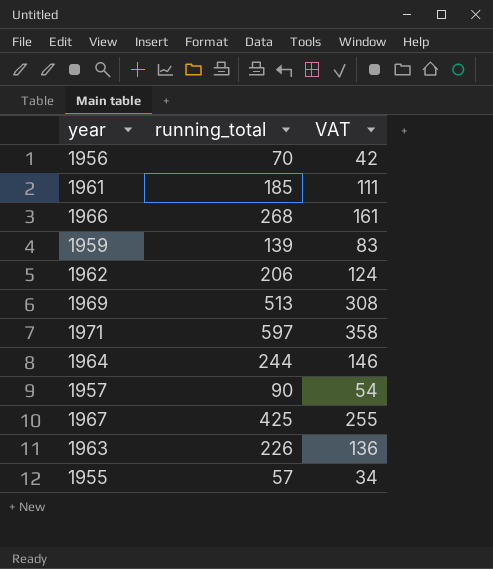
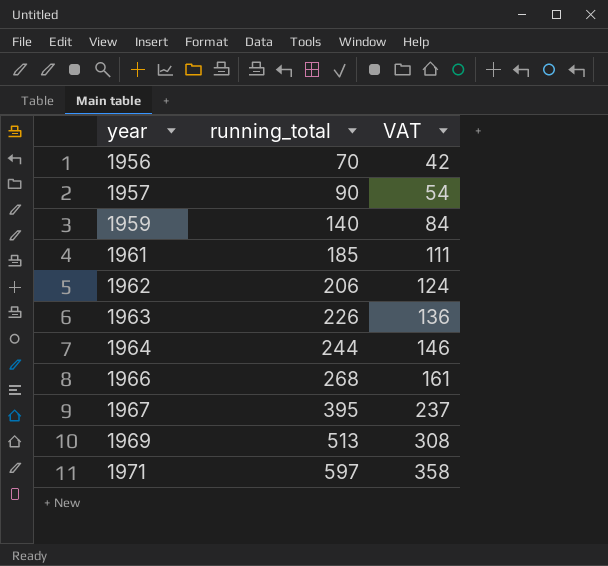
row order: none -> year ascending
row 1955: 57 | 34 -> none
1959 | running_total: 139 -> 140
1959 | VAT: 83 -> 84
1967 | running_total: 425 -> 395
1967 | VAT: 255 -> 237

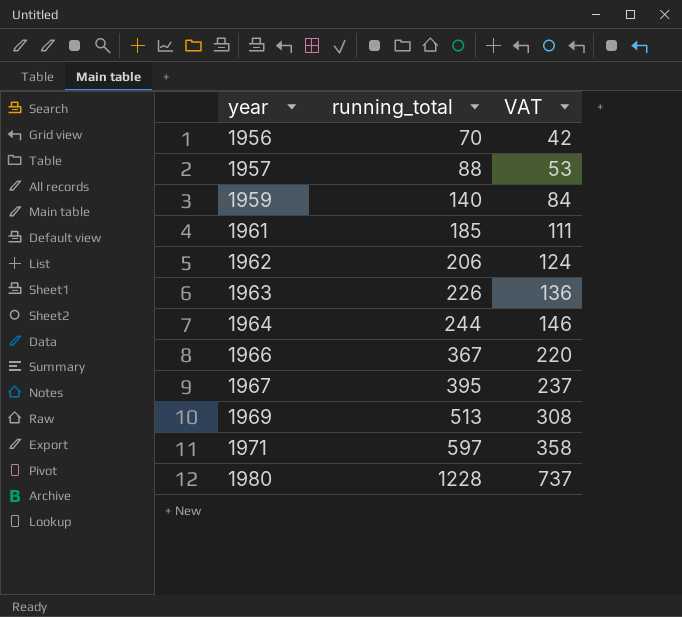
1957 | running_total: 90 -> 88
1957 | VAT: 54 -> 53
1966 | running_total: 268 -> 367
1966 | VAT: 161 -> 220
row 1980: none -> 1228 | 737

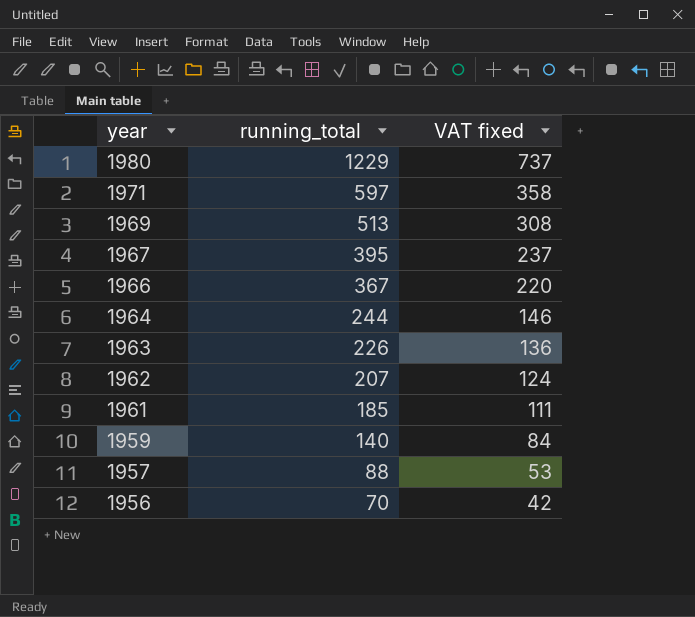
row order: year ascending -> year descending
column name: VAT -> VAT fixed
1980 | running_total: 1228 -> 1229
1962 | running_total: 206 -> 207

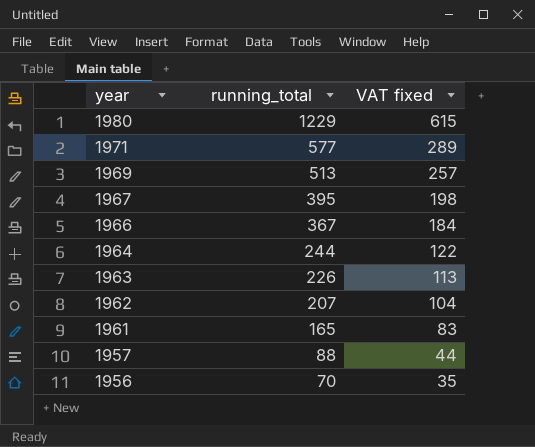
column VAT fixed | formula: [running_total] * 0.6 -> [running_total] * 0.5
row 1959: 140 | 84 -> none
1971 | running_total: 597 -> 577
1961 | running_total: 185 -> 165

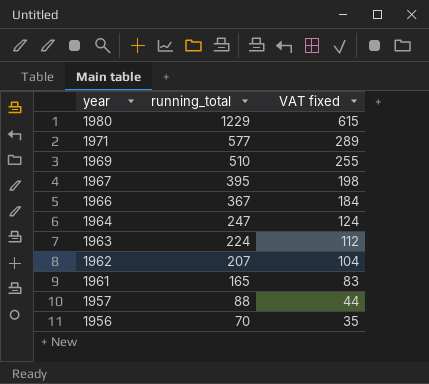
1969 | running_total: 513 -> 510
1969 | VAT fixed: 257 -> 255
1964 | running_total: 244 -> 247
1964 | VAT fixed: 122 -> 124
1963 | running_total: 226 -> 224
1963 | VAT fixed: 113 -> 112

